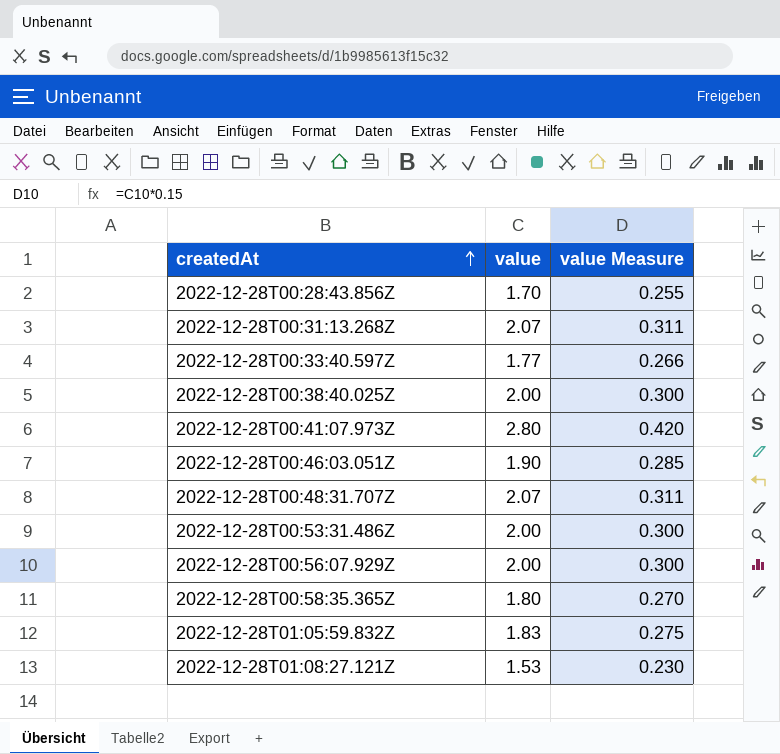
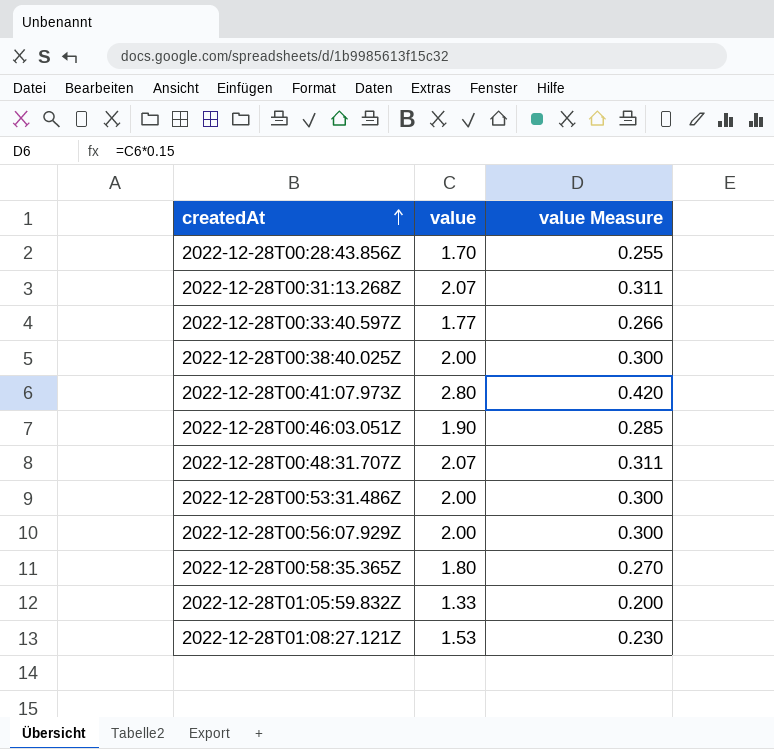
2022-12-28T01:05:59.832Z | value: 1.83 -> 1.33
2022-12-28T01:05:59.832Z | value Measure: 0.275 -> 0.200

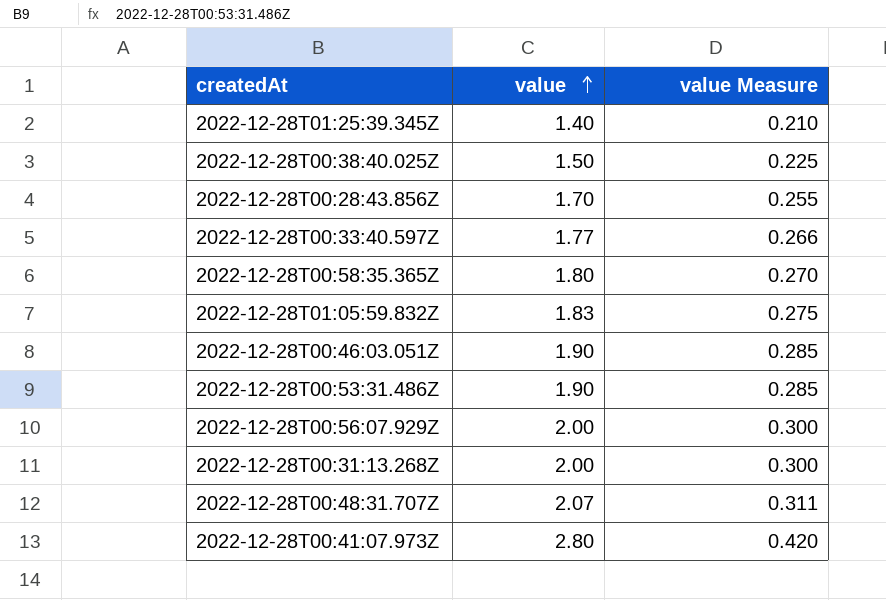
row order: createdAt ascending -> value ascending
row 2022-12-28T01:08:27.121Z: 1.53 | 0.230 -> none
row 2022-12-28T01:25:39.345Z: none -> 1.40 | 0.210
2022-12-28T00:38:40.025Z | value: 2.00 -> 1.50
2022-12-28T00:38:40.025Z | value Measure: 0.300 -> 0.225
2022-12-28T01:05:59.832Z | value: 1.33 -> 1.83
2022-12-28T01:05:59.832Z | value Measure: 0.200 -> 0.275
2022-12-28T00:53:31.486Z | value: 2.00 -> 1.90
2022-12-28T00:53:31.486Z | value Measure: 0.300 -> 0.285
2022-12-28T00:31:13.268Z | value: 2.07 -> 2.00
2022-12-28T00:31:13.268Z | value Measure: 0.311 -> 0.300

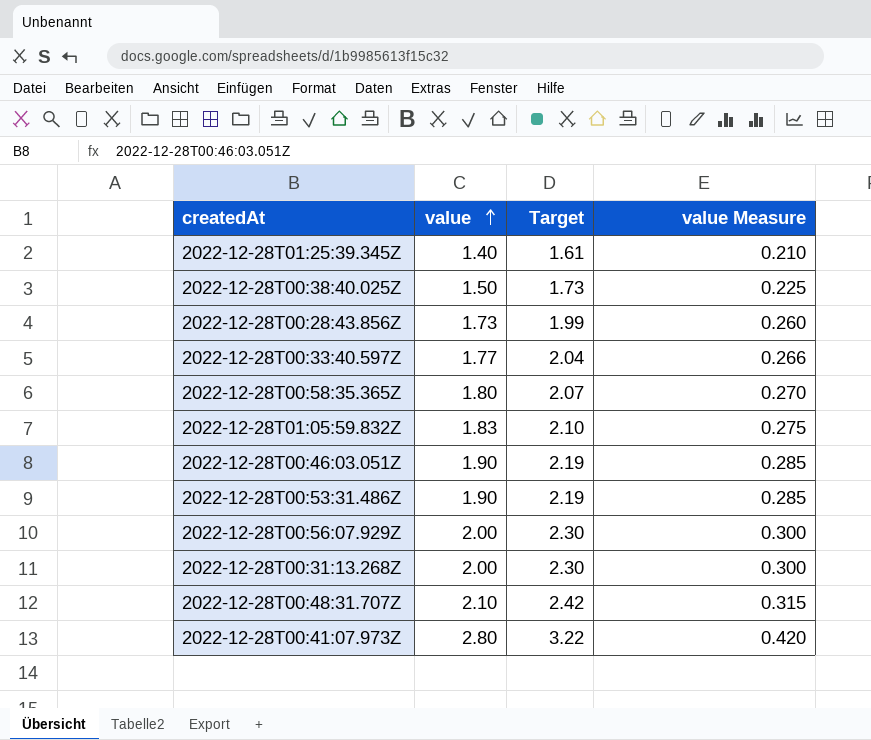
column Target | formula: none -> [value] * 1.15
2022-12-28T00:28:43.856Z | value: 1.70 -> 1.73
2022-12-28T00:28:43.856Z | value Measure: 0.255 -> 0.260
2022-12-28T00:48:31.707Z | value: 2.07 -> 2.10
2022-12-28T00:48:31.707Z | value Measure: 0.311 -> 0.315

